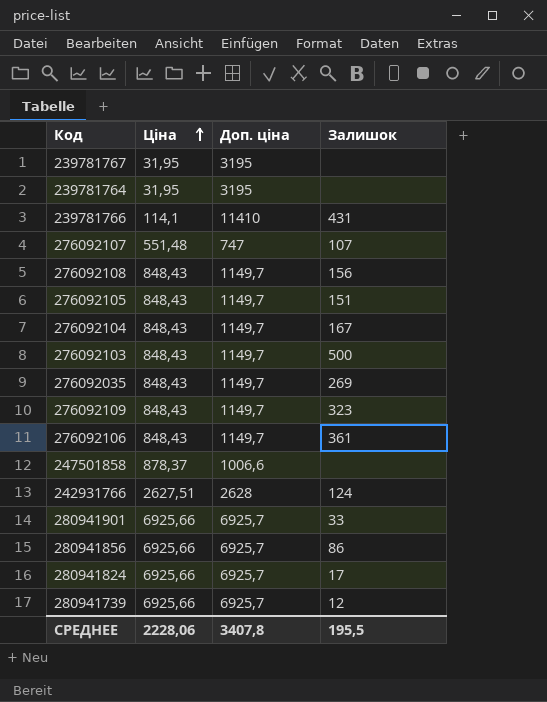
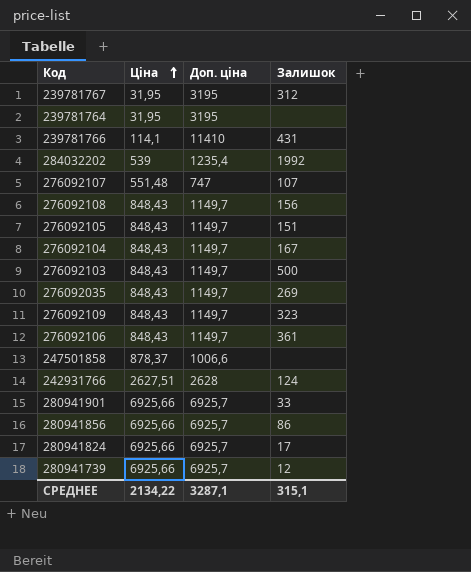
239781767 | Залишок: none -> 312
row 284032202: none -> 539 | 1235,4 | 1992
СРЕДНЕЕ | Ціна: 2228,06 -> 2134,22
СРЕДНЕЕ | Доп. ціна: 3407,8 -> 3287,1
СРЕДНЕЕ | Залишок: 195,5 -> 315,1

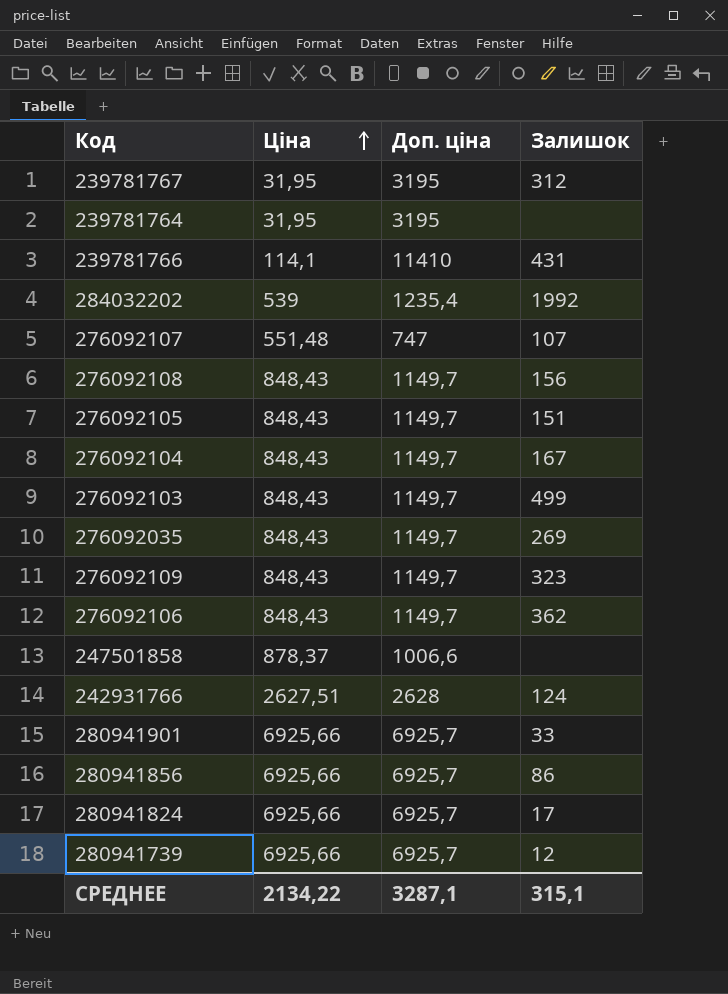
276092103 | Залишок: 500 -> 499
276092106 | Залишок: 361 -> 362

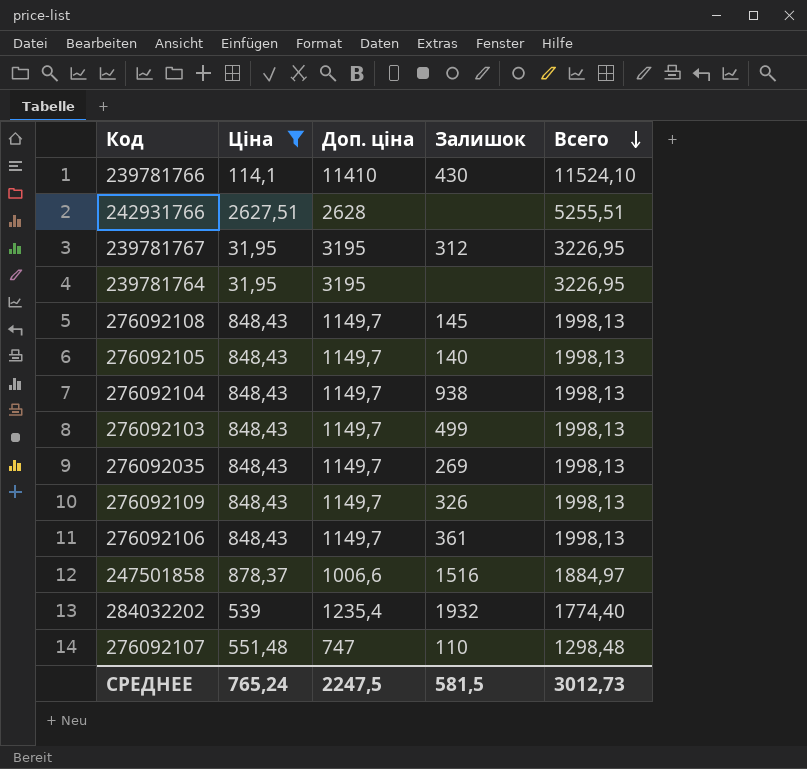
filter: none -> Ціна != 6925,66
row order: Ціна ascending -> Всего descending
column Всего | formula: none -> [Ціна] + [Доп. ціна]
239781766 | Залишок: 431 -> 430
242931766 | Залишок: 124 -> none
276092108 | Залишок: 156 -> 145
276092105 | Залишок: 151 -> 140
276092104 | Залишок: 167 -> 938
276092109 | Залишок: 323 -> 326
276092106 | Залишок: 362 -> 361
247501858 | Залишок: none -> 1516
284032202 | Залишок: 1992 -> 1932
276092107 | Залишок: 107 -> 110
СРЕДНЕЕ | Ціна: 2134,22 -> 765,24
СРЕДНЕЕ | Доп. ціна: 3287,1 -> 2247,5
СРЕДНЕЕ | Залишок: 315,1 -> 581,5

